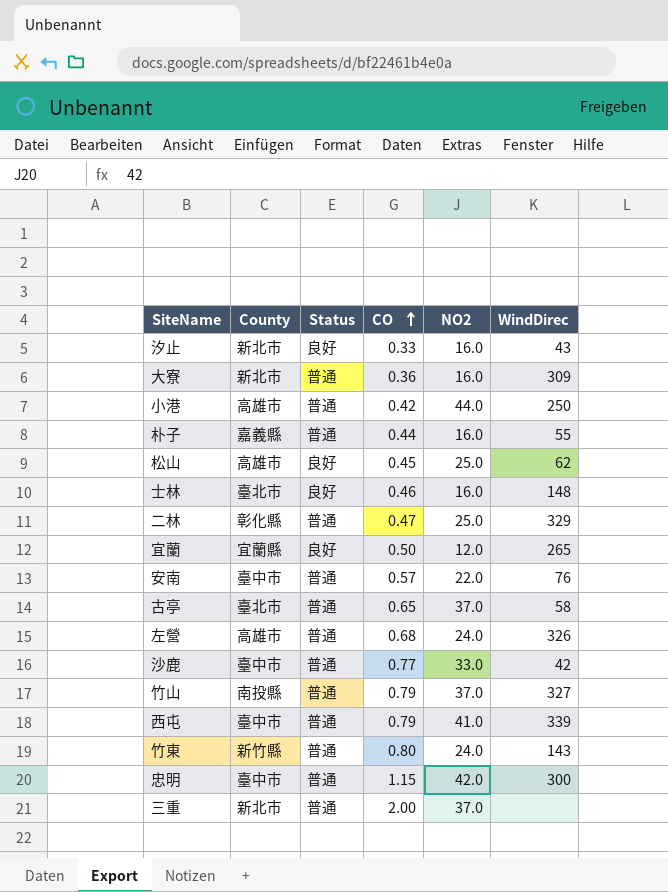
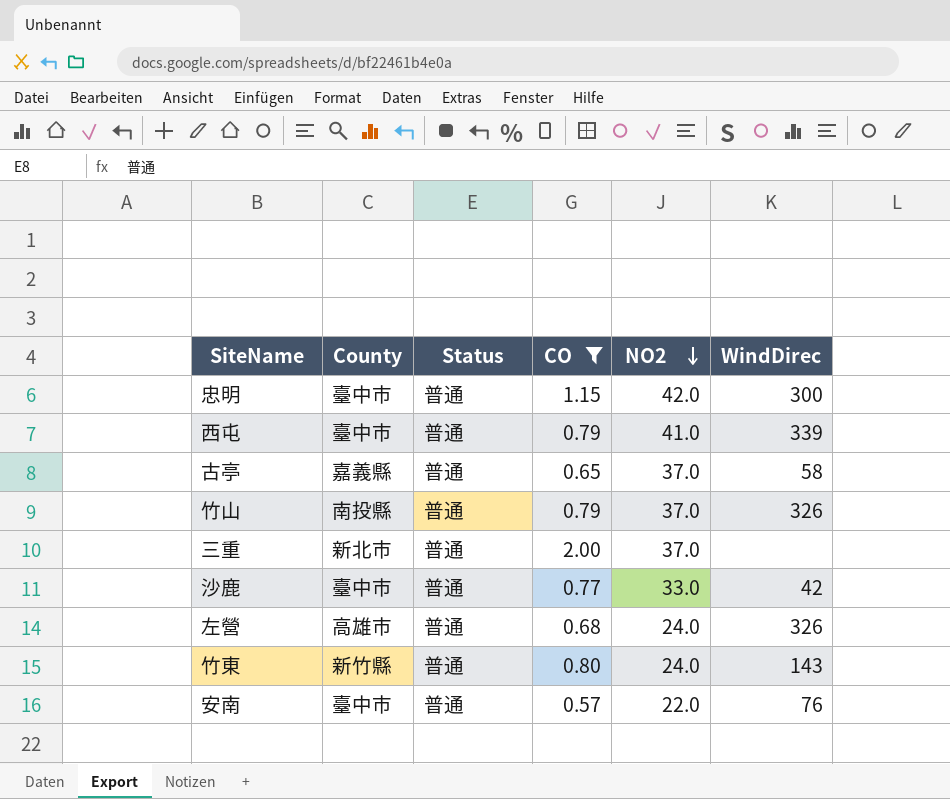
filter: none -> CO >= 0.57
row order: CO ascending -> NO2 descending
古亭 | County: 臺北市 -> 嘉義縣
竹山 | WindDirec: 327 -> 326

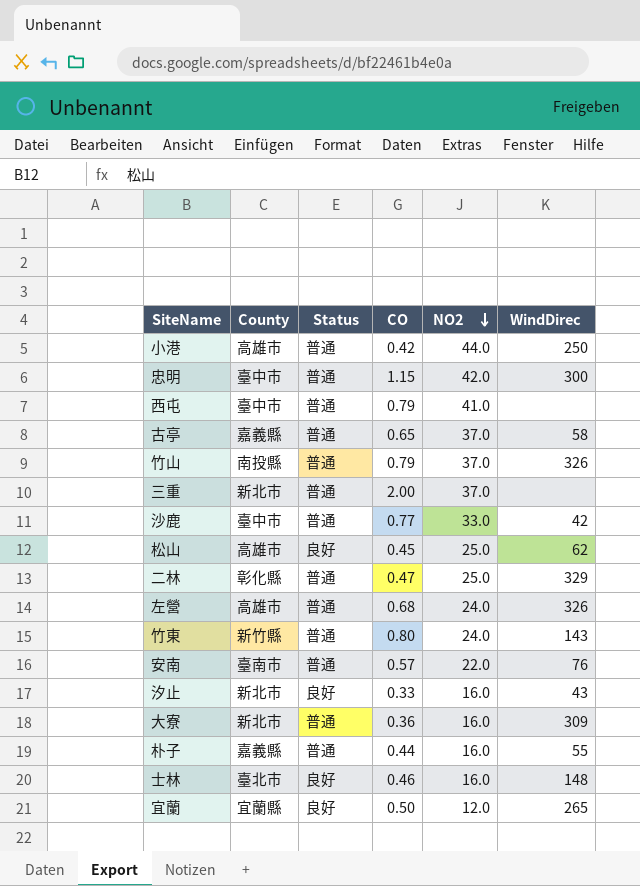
filter: CO >= 0.57 -> none
西屯 | WindDirec: 339 -> none
安南 | County: 臺中市 -> 臺南市

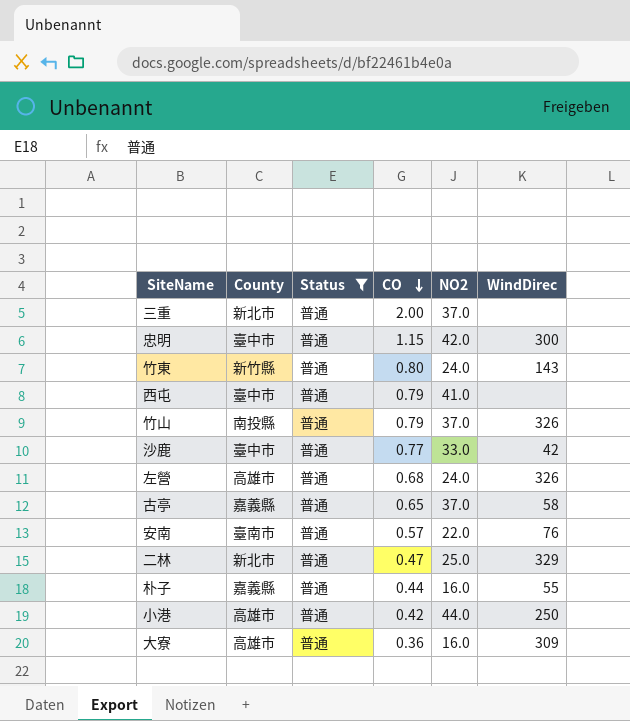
filter: none -> Status = 普通
row order: NO2 descending -> CO descending
二林 | County: 彰化縣 -> 新北市
大寮 | County: 新北市 -> 高雄市

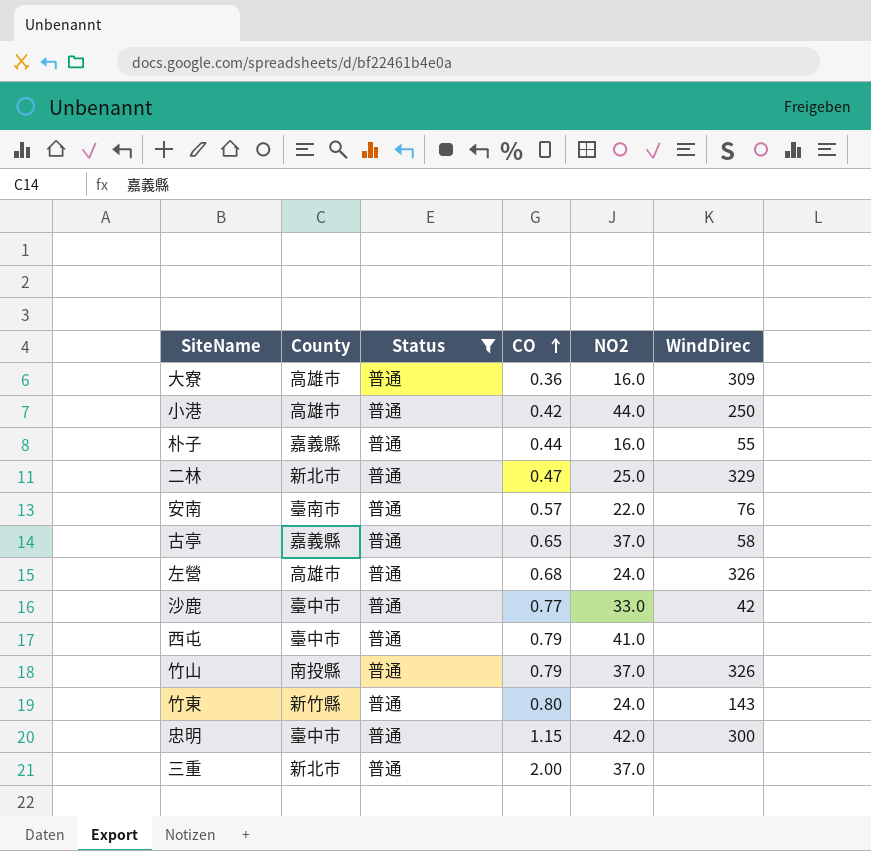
row order: CO descending -> CO ascending

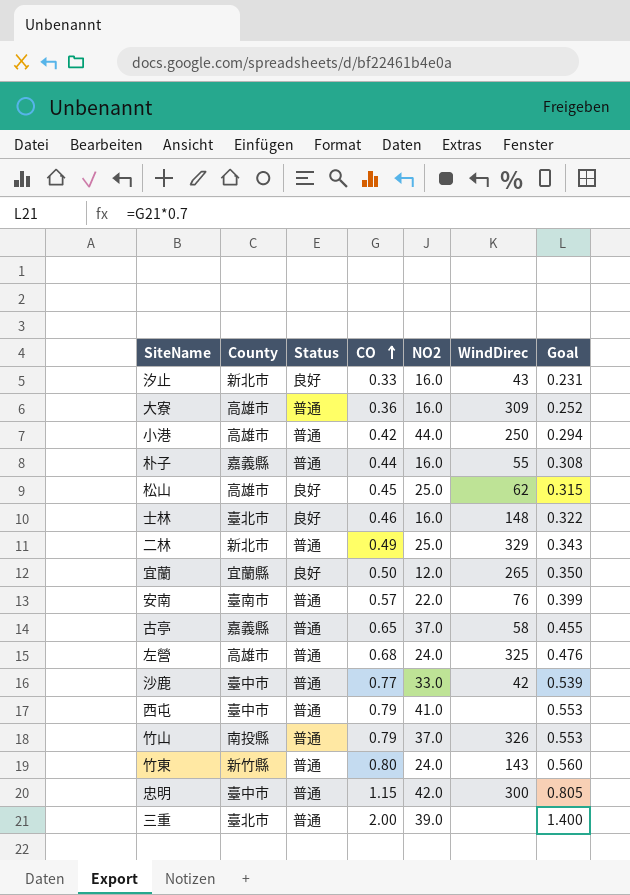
filter: Status = 普通 -> none
column Goal | formula: none -> [CO] * 0.7
二林 | CO: 0.47 -> 0.49
左營 | WindDirec: 326 -> 325
三重 | County: 新北市 -> 臺北市
三重 | NO2: 37.0 -> 39.0

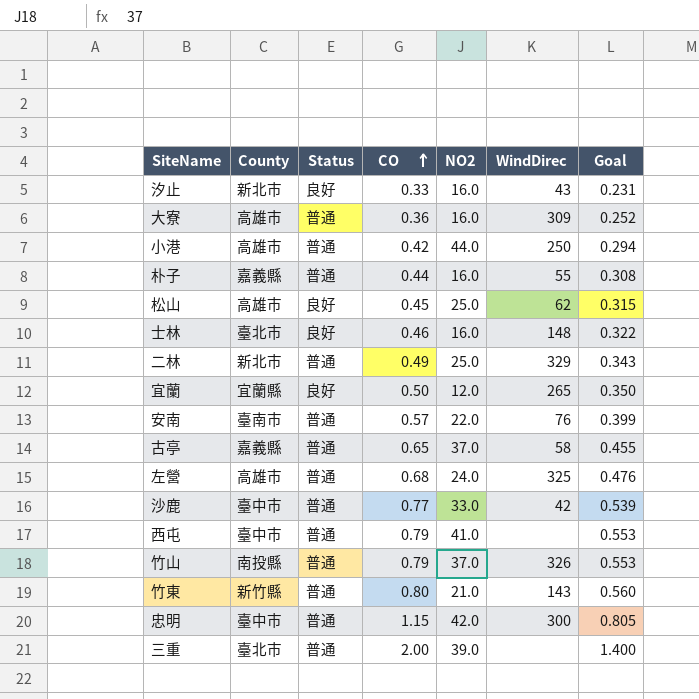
竹東 | NO2: 24.0 -> 21.0

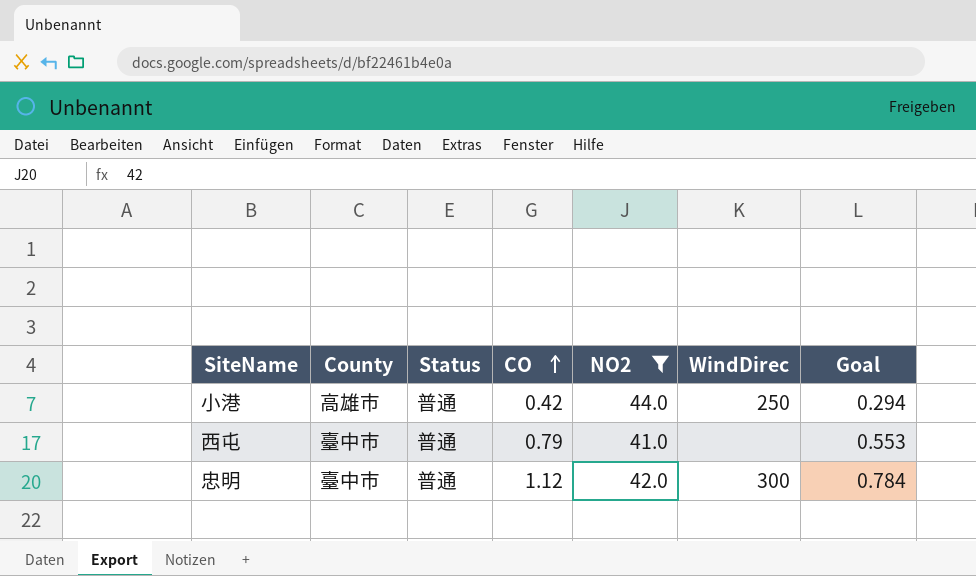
filter: none -> NO2 >= 41.0
忠明 | CO: 1.15 -> 1.12
忠明 | Goal: 0.805 -> 0.784

